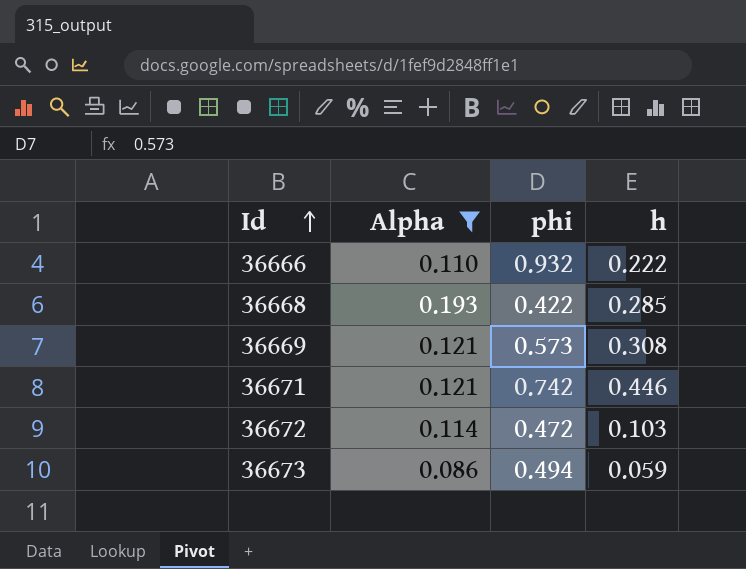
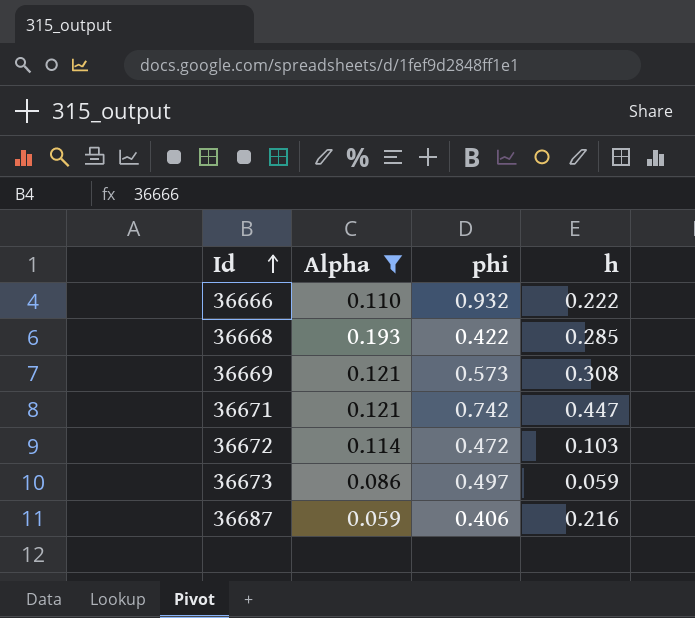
36671 | h: 0.446 -> 0.447
36673 | phi: 0.494 -> 0.497
row 36687: none -> 0.059 | 0.406 | 0.216

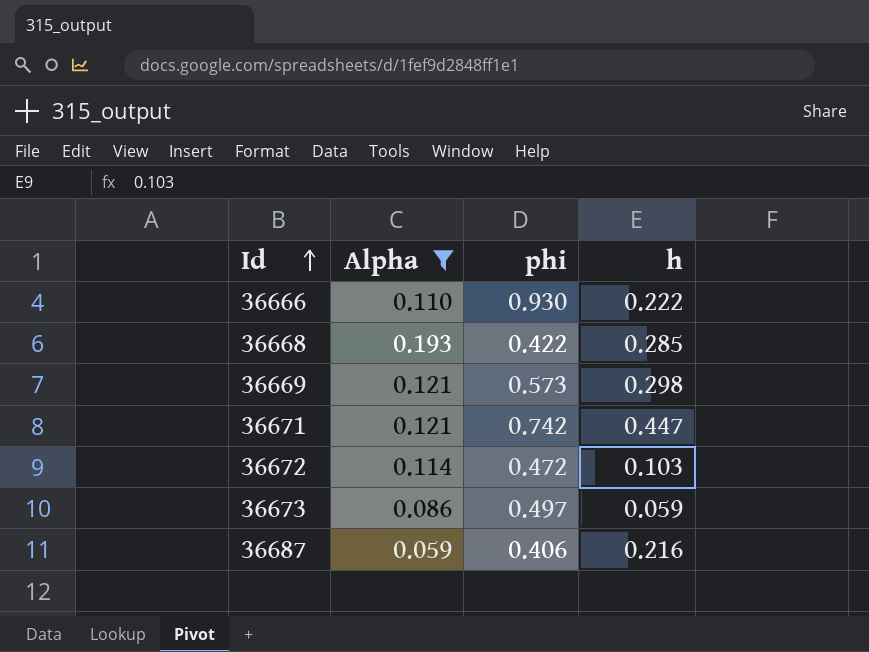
36666 | phi: 0.932 -> 0.930
36669 | h: 0.308 -> 0.298

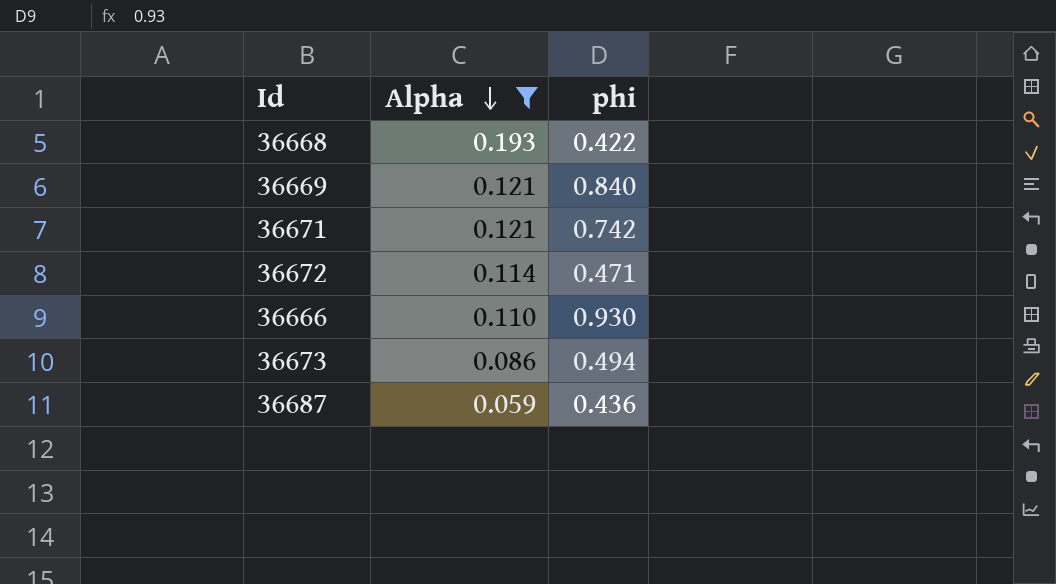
row order: Id ascending -> Alpha descending
column h | position: 4 -> none
36669 | phi: 0.573 -> 0.840
36672 | phi: 0.472 -> 0.471
36673 | phi: 0.497 -> 0.494
36687 | phi: 0.406 -> 0.436

